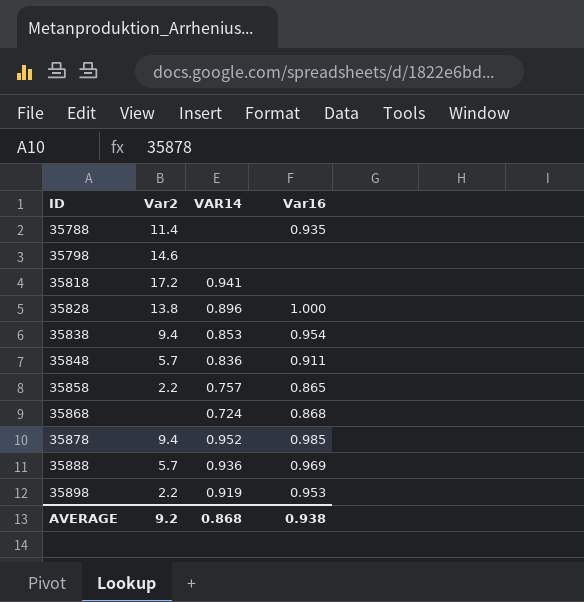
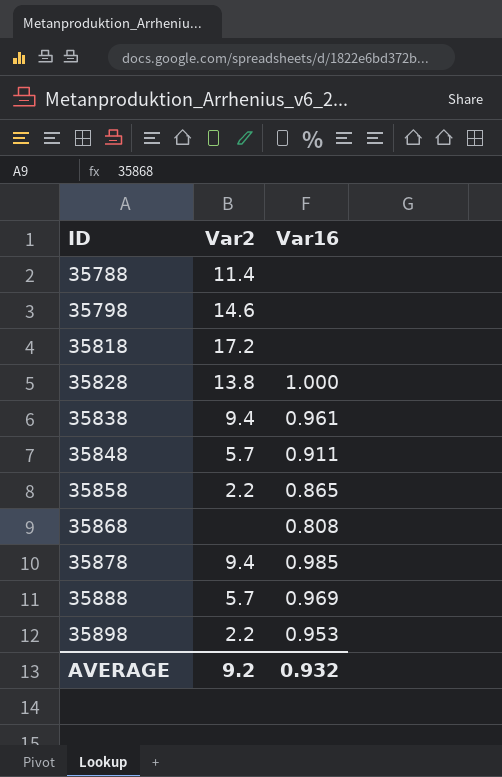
column VAR14 | position: 3 -> none
35788 | Var16: 0.935 -> none
35838 | Var16: 0.954 -> 0.961
35868 | Var16: 0.868 -> 0.808
AVERAGE | Var16: 0.938 -> 0.932

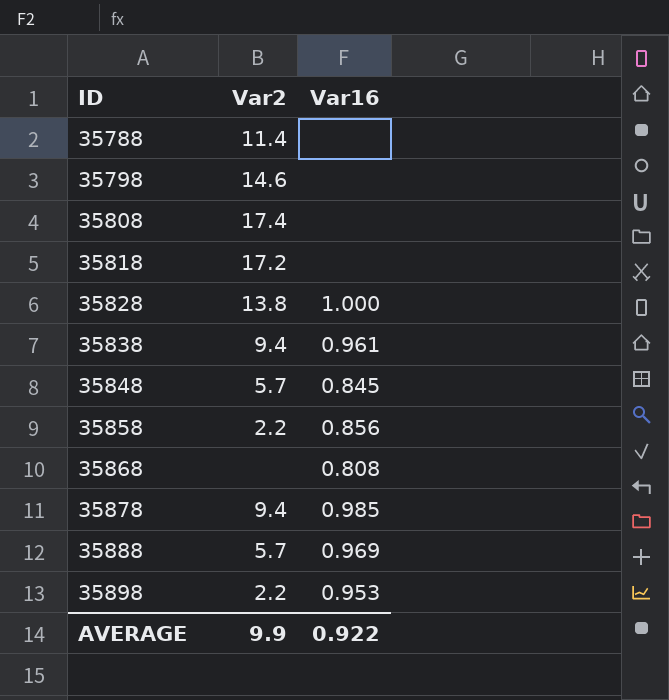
row 35808: none -> 17.4 | none
35848 | Var16: 0.911 -> 0.845
35858 | Var16: 0.865 -> 0.856
AVERAGE | Var2: 9.2 -> 9.9
AVERAGE | Var16: 0.932 -> 0.922

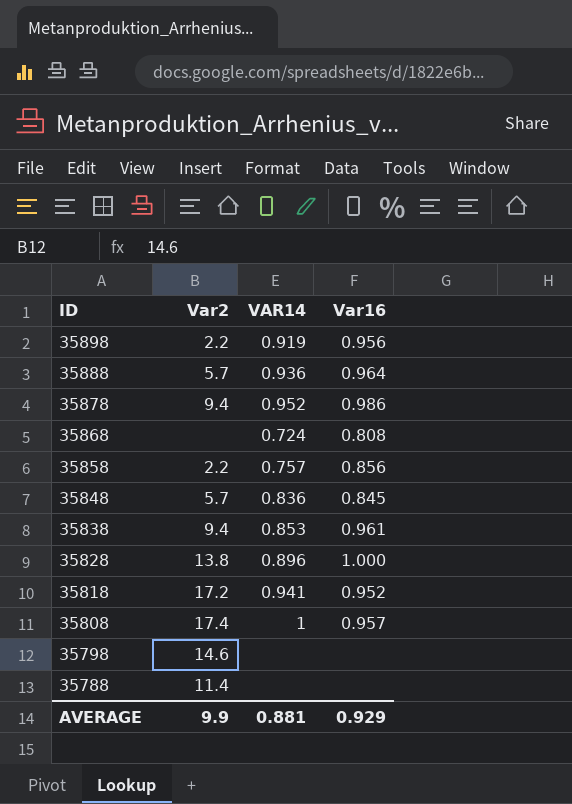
row order: ID ascending -> ID descending
column VAR14 | position: none -> 3
35898 | Var16: 0.953 -> 0.956
35888 | Var16: 0.969 -> 0.964
35878 | Var16: 0.985 -> 0.986
35818 | Var16: none -> 0.952
35808 | Var16: none -> 0.957
AVERAGE | Var16: 0.922 -> 0.929

